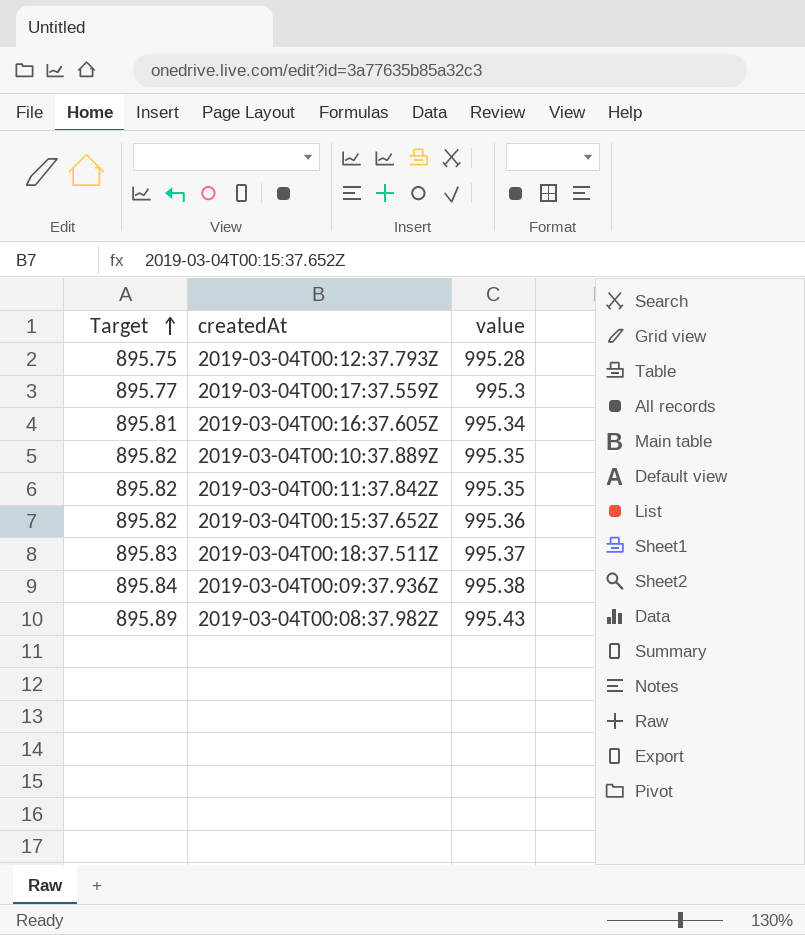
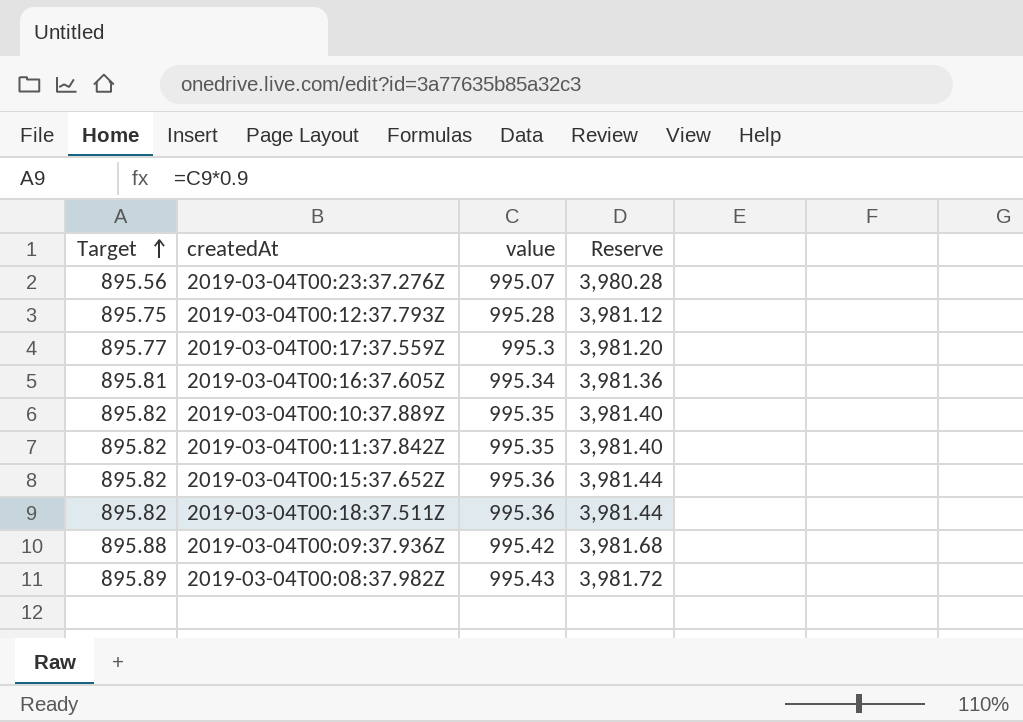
column Reserve | formula: none -> [value] * 4
row 2019-03-04T00:23:37.276Z: none -> 895.56 | 995.07 | 3,980.28
2019-03-04T00:18:37.511Z | Target: 895.83 -> 895.82
2019-03-04T00:18:37.511Z | value: 995.37 -> 995.36
2019-03-04T00:09:37.936Z | Target: 895.84 -> 895.88
2019-03-04T00:09:37.936Z | value: 995.38 -> 995.42

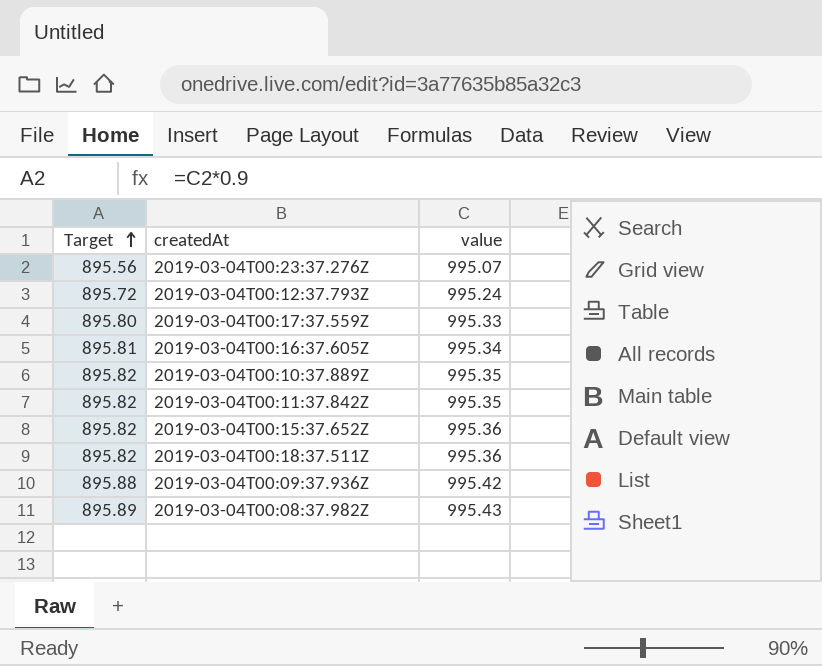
column Reserve | formula: [value] * 4 -> none
2019-03-04T00:12:37.793Z | Target: 895.75 -> 895.72
2019-03-04T00:12:37.793Z | value: 995.28 -> 995.24
2019-03-04T00:17:37.559Z | Target: 895.77 -> 895.80
2019-03-04T00:17:37.559Z | value: 995.3 -> 995.33

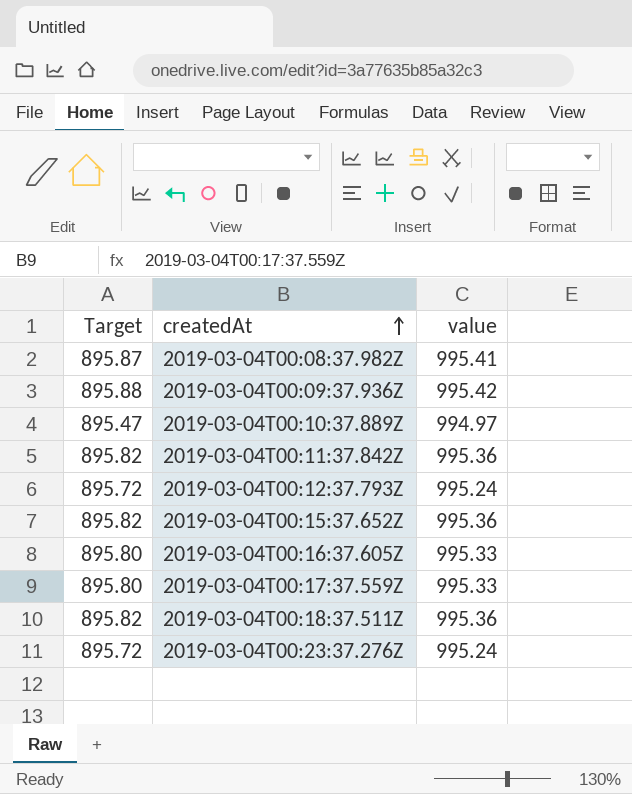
row order: Target ascending -> createdAt ascending
2019-03-04T00:08:37.982Z | Target: 895.89 -> 895.87
2019-03-04T00:08:37.982Z | value: 995.43 -> 995.41
2019-03-04T00:10:37.889Z | Target: 895.82 -> 895.47
2019-03-04T00:10:37.889Z | value: 995.35 -> 994.97
2019-03-04T00:11:37.842Z | value: 995.35 -> 995.36
2019-03-04T00:16:37.605Z | Target: 895.81 -> 895.80
2019-03-04T00:16:37.605Z | value: 995.34 -> 995.33
2019-03-04T00:23:37.276Z | Target: 895.56 -> 895.72
2019-03-04T00:23:37.276Z | value: 995.07 -> 995.24

